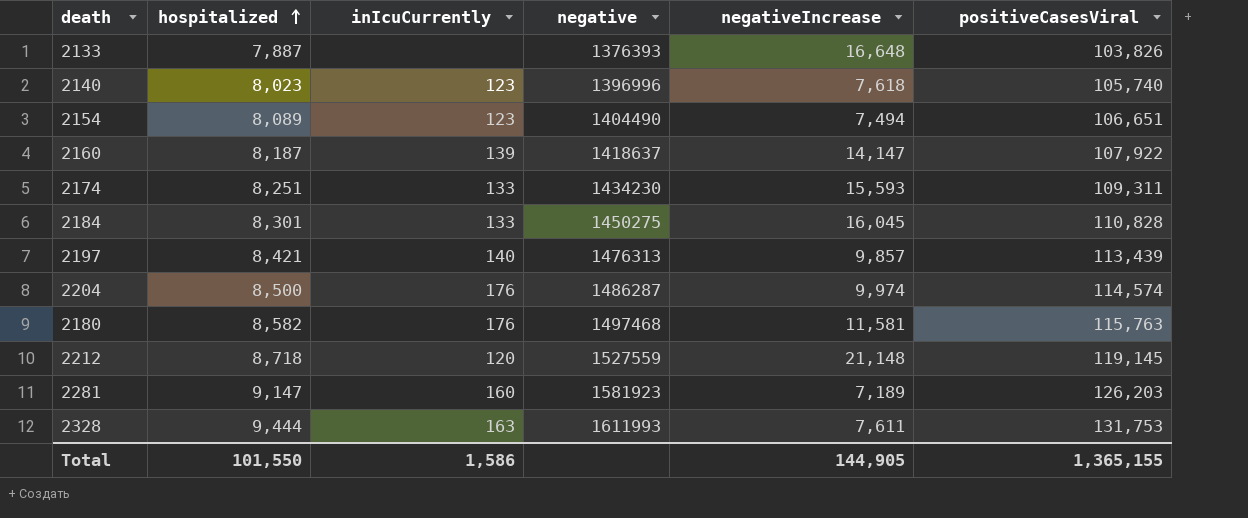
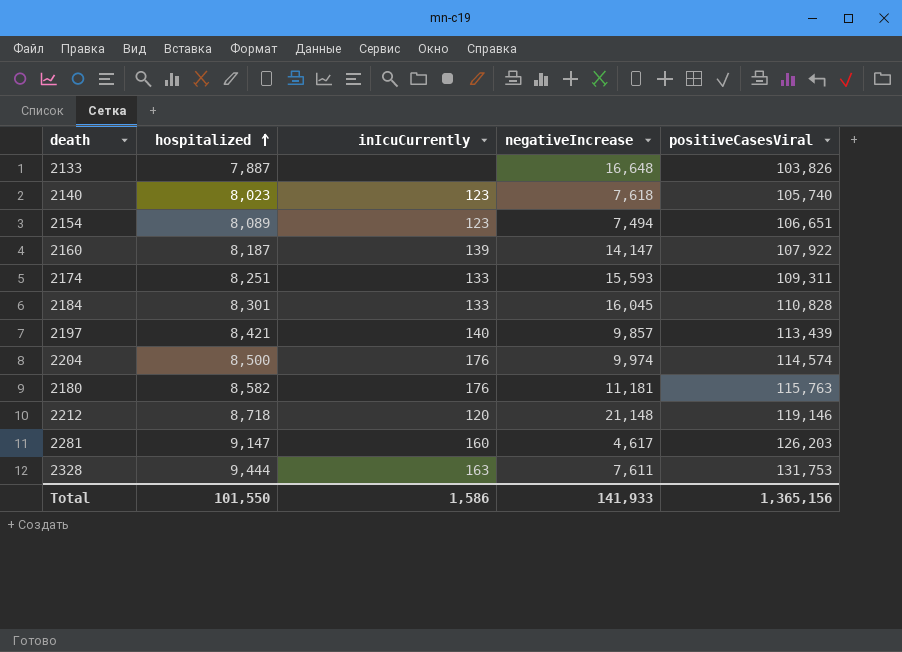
column negative | position: 4 -> none
2180 | negativeIncrease: 11,581 -> 11,181
2212 | positiveCasesViral: 119,145 -> 119,146
2281 | negativeIncrease: 7,189 -> 4,617
Total | negativeIncrease: 144,905 -> 141,933
Total | positiveCasesViral: 1,365,155 -> 1,365,156

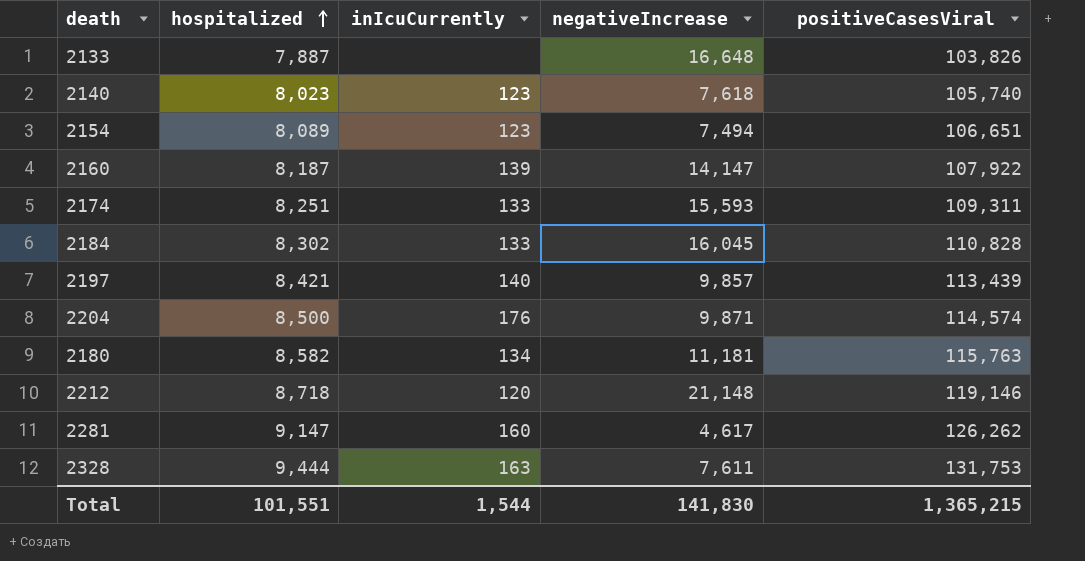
2184 | hospitalized: 8,301 -> 8,302
2204 | negativeIncrease: 9,974 -> 9,871
2180 | inIcuCurrently: 176 -> 134
2281 | positiveCasesViral: 126,203 -> 126,262
Total | hospitalized: 101,550 -> 101,551
Total | inIcuCurrently: 1,586 -> 1,544
Total | negativeIncrease: 141,933 -> 141,830
Total | positiveCasesViral: 1,365,156 -> 1,365,215

